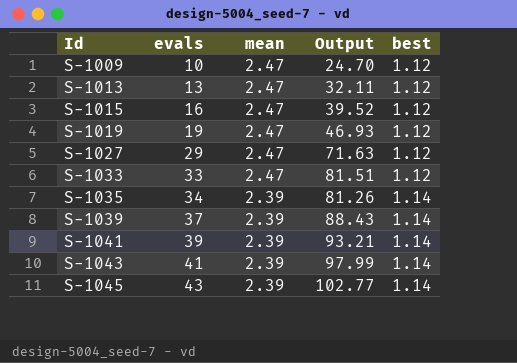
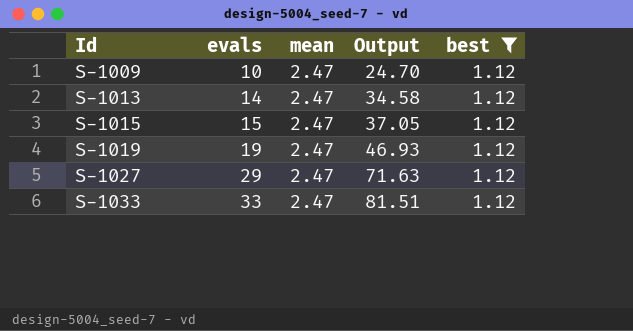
filter: none -> best = 1.12
S-1013 | evals: 13 -> 14
S-1013 | Output: 32.11 -> 34.58
S-1015 | evals: 16 -> 15
S-1015 | Output: 39.52 -> 37.05

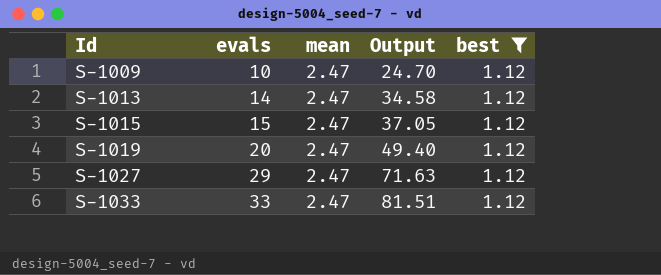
S-1019 | evals: 19 -> 20
S-1019 | Output: 46.93 -> 49.40

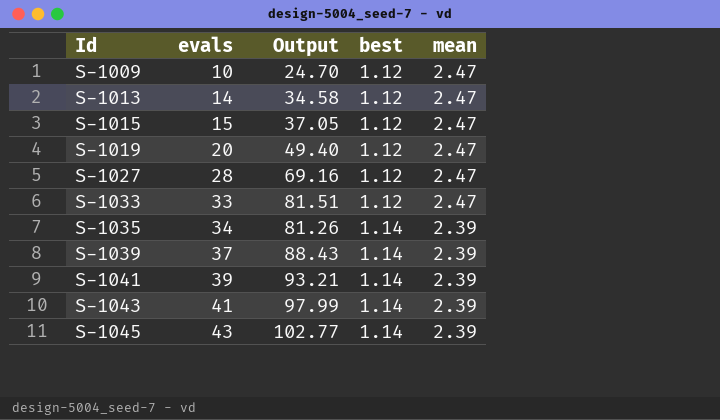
filter: best = 1.12 -> none
column mean | position: 3 -> 5
S-1027 | evals: 29 -> 28
S-1027 | Output: 71.63 -> 69.16

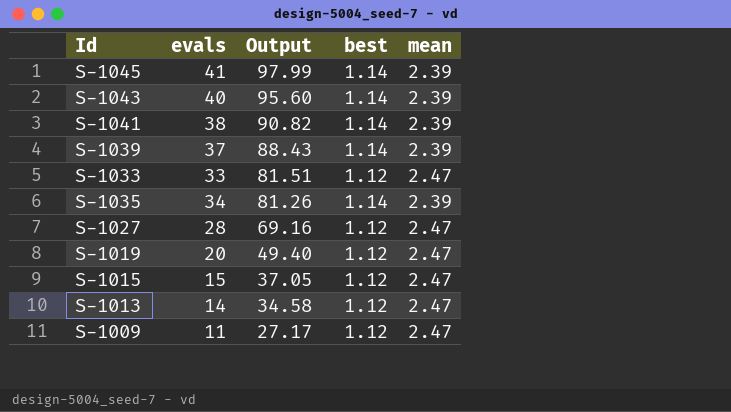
row order: Id ascending -> Output descending
S-1045 | evals: 43 -> 41
S-1045 | Output: 102.77 -> 97.99
S-1043 | evals: 41 -> 40
S-1043 | Output: 97.99 -> 95.60
S-1041 | evals: 39 -> 38
S-1041 | Output: 93.21 -> 90.82
S-1009 | evals: 10 -> 11
S-1009 | Output: 24.70 -> 27.17

